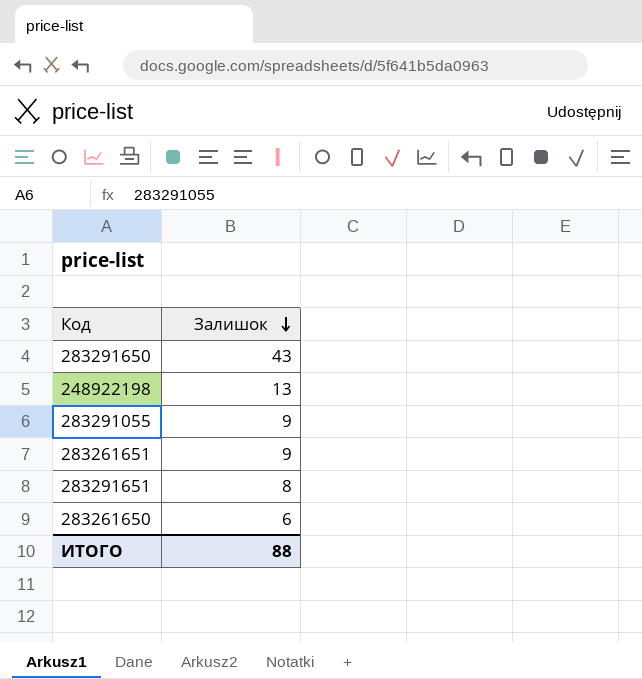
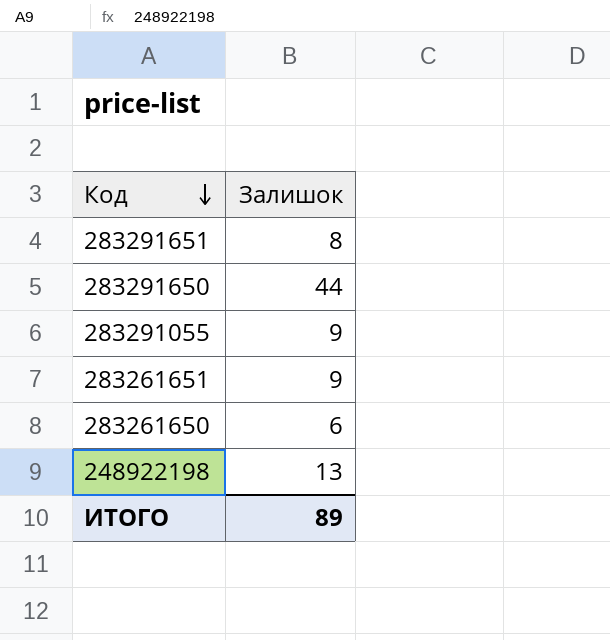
row order: Залишок descending -> Код descending
283291650 | Залишок: 43 -> 44
ИТОГО | Залишок: 88 -> 89

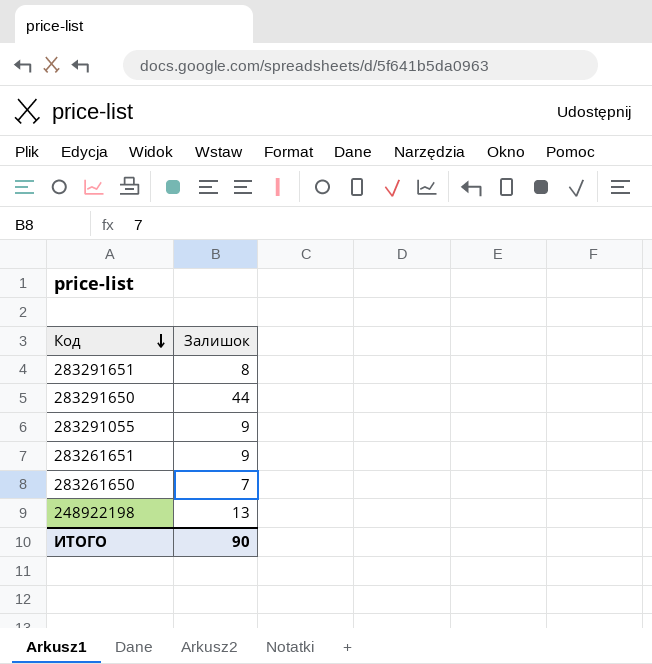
283261650 | Залишок: 6 -> 7
ИТОГО | Залишок: 89 -> 90

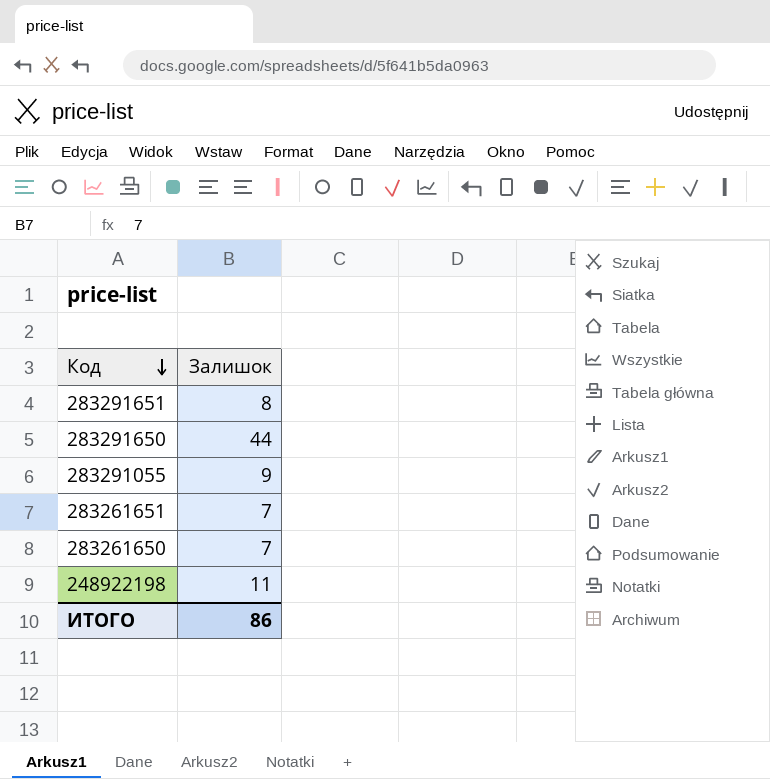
283261651 | Залишок: 9 -> 7
248922198 | Залишок: 13 -> 11
ИТОГО | Залишок: 90 -> 86

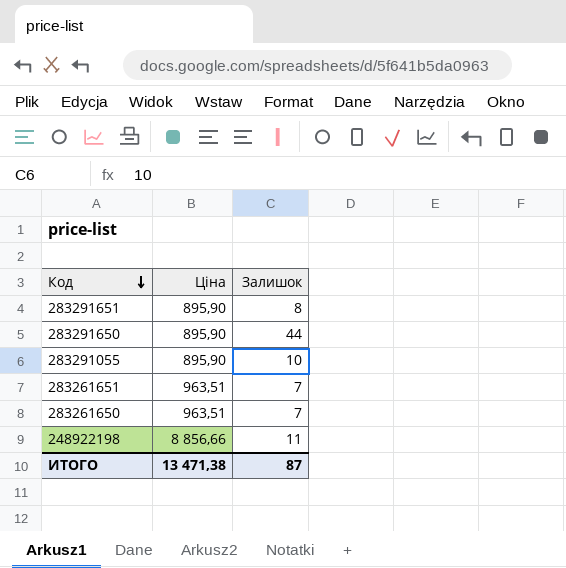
column Ціна | position: none -> 2
283291055 | Залишок: 9 -> 10
ИТОГО | Залишок: 86 -> 87

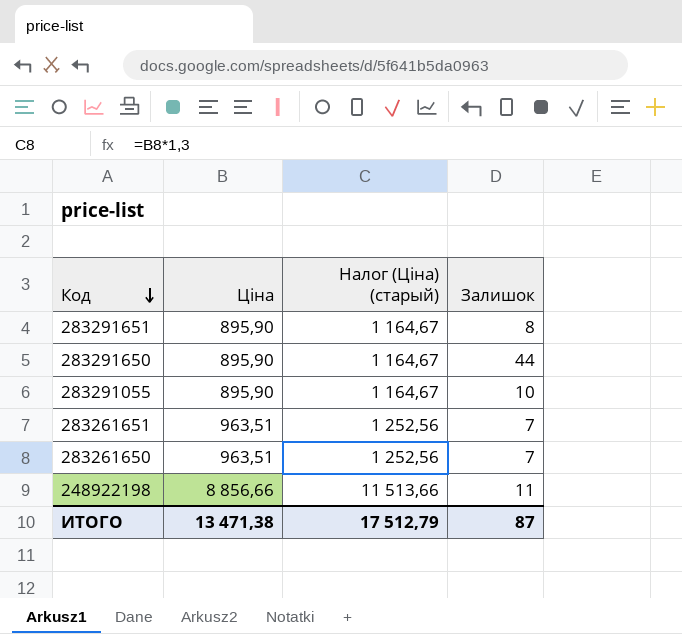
column Налог (Ціна) (старый) | formula: none -> [Ціна] * 1,3

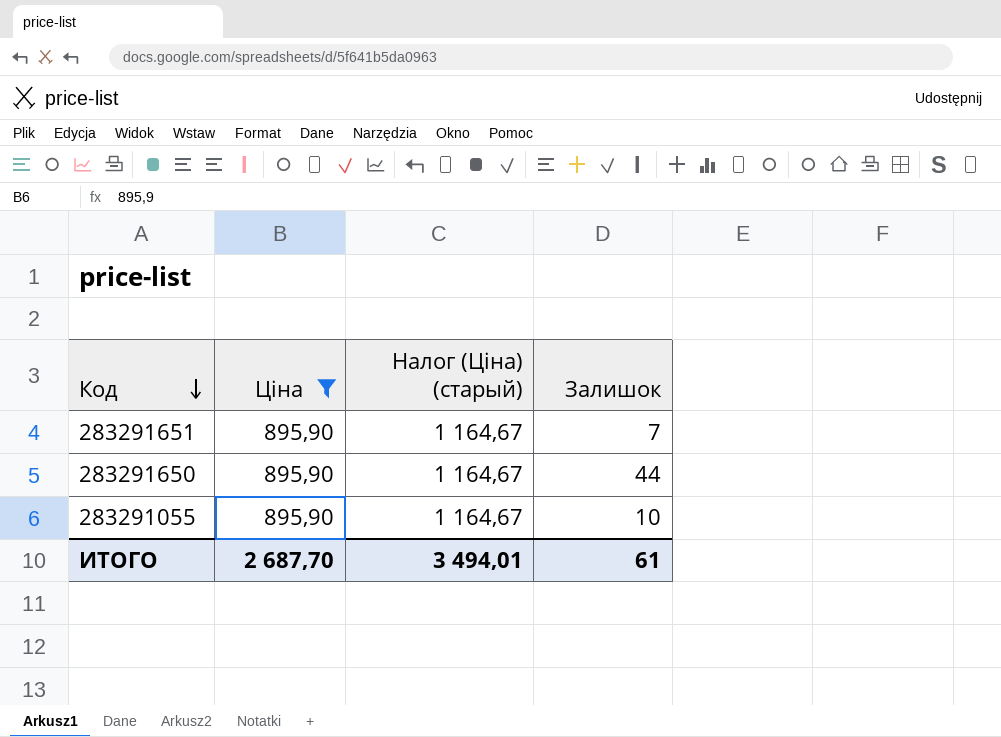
filter: none -> Ціна = 895,90
283291651 | Залишок: 8 -> 7
ИТОГО | Ціна: 13 471,38 -> 2 687,70
ИТОГО | Налог (Ціна) (старый): 17 512,79 -> 3 494,01
ИТОГО | Залишок: 87 -> 61

